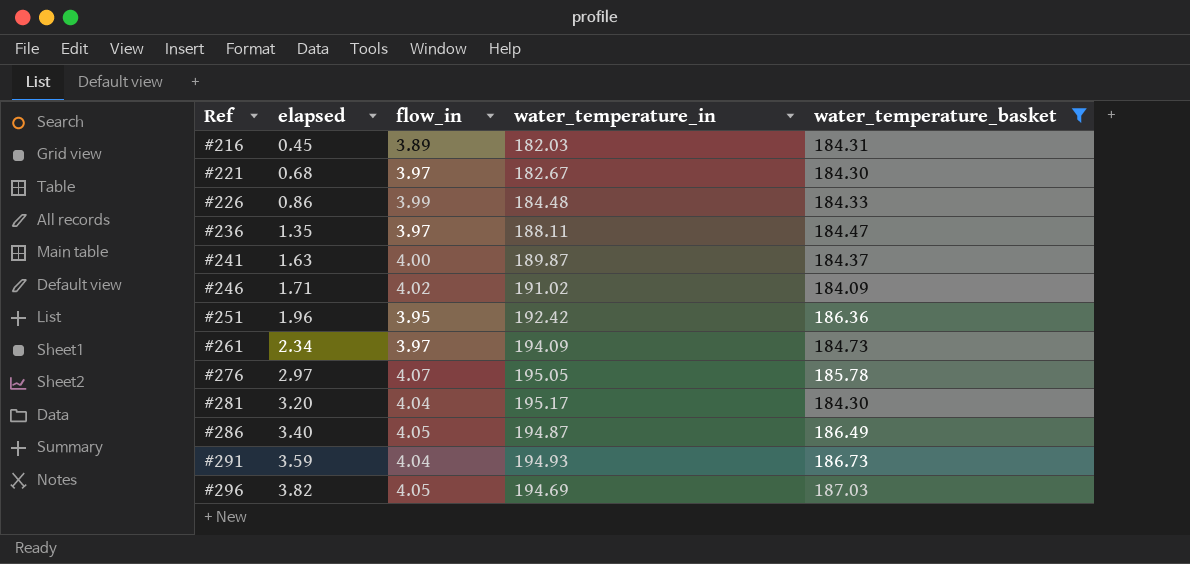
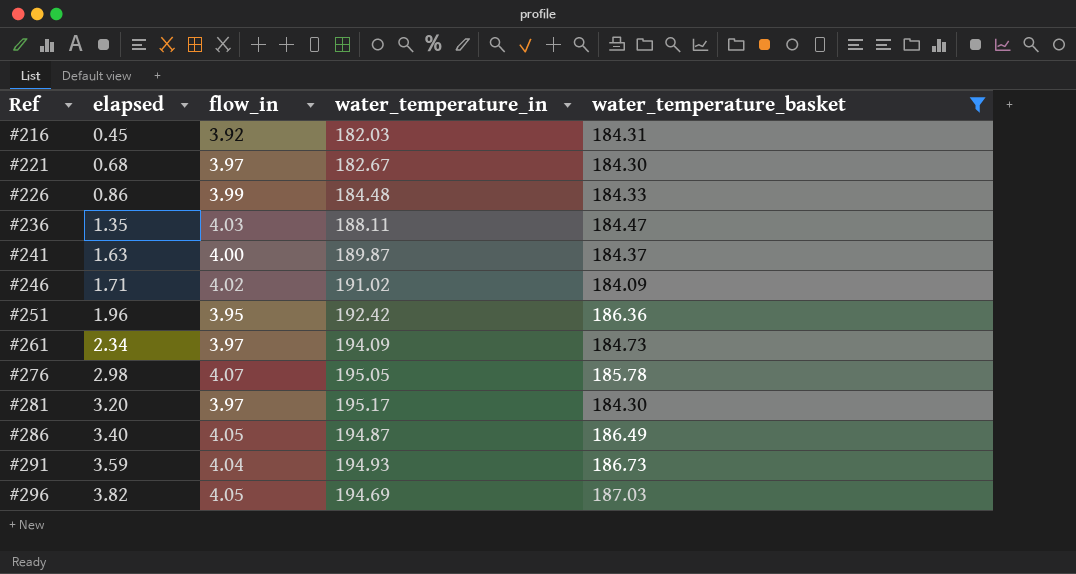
#216 | flow_in: 3.89 -> 3.92
#236 | flow_in: 3.97 -> 4.03
#276 | elapsed: 2.97 -> 2.98
#281 | flow_in: 4.04 -> 3.97

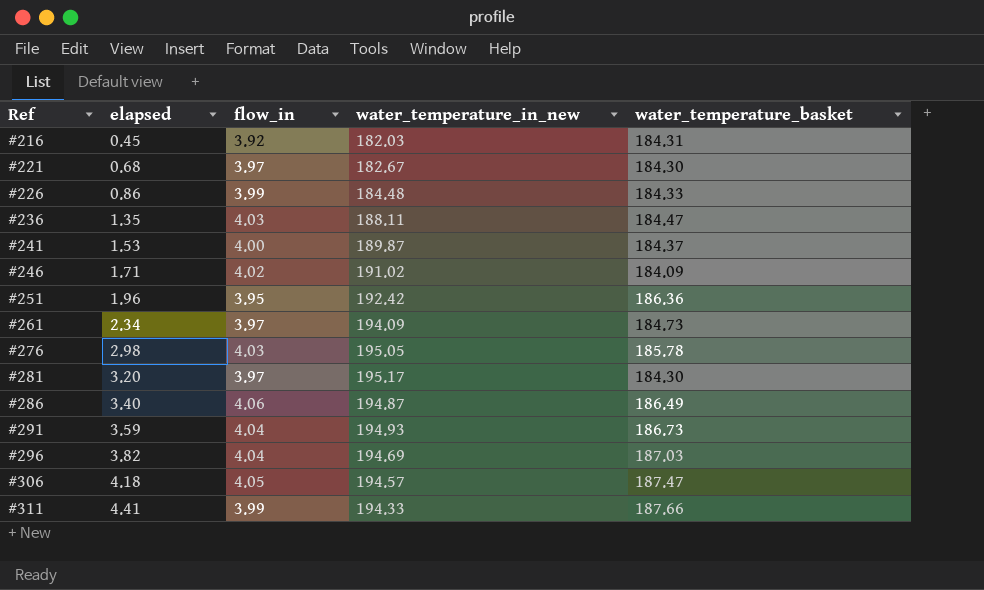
filter: water_temperature_basket <= 187.03 -> none
column name: water_temperature_in -> water_temperature_in_new
#241 | elapsed: 1.63 -> 1.53
#276 | flow_in: 4.07 -> 4.03
#286 | flow_in: 4.05 -> 4.06
#296 | flow_in: 4.05 -> 4.04

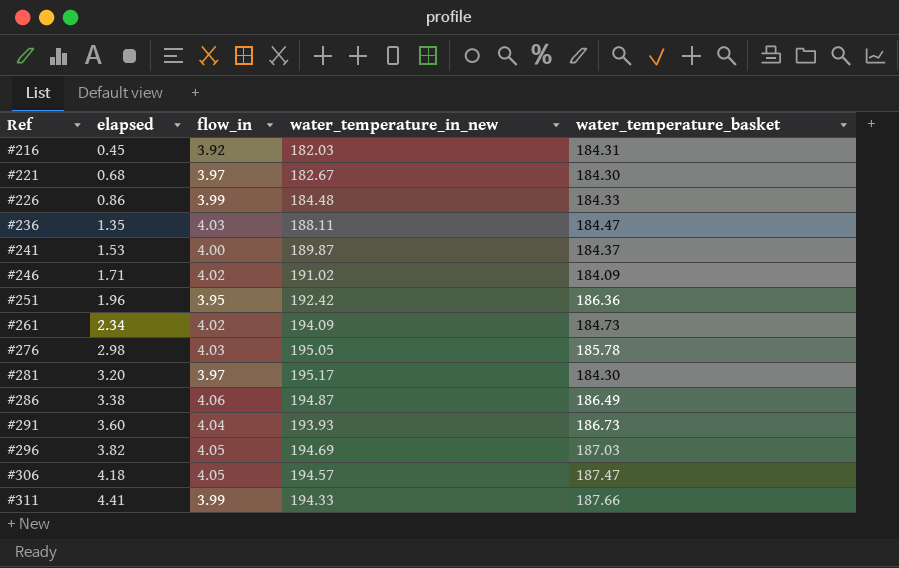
#261 | flow_in: 3.97 -> 4.02
#286 | elapsed: 3.40 -> 3.38
#291 | elapsed: 3.59 -> 3.60
#291 | water_temperature_in_new: 194.93 -> 193.93
#296 | flow_in: 4.04 -> 4.05

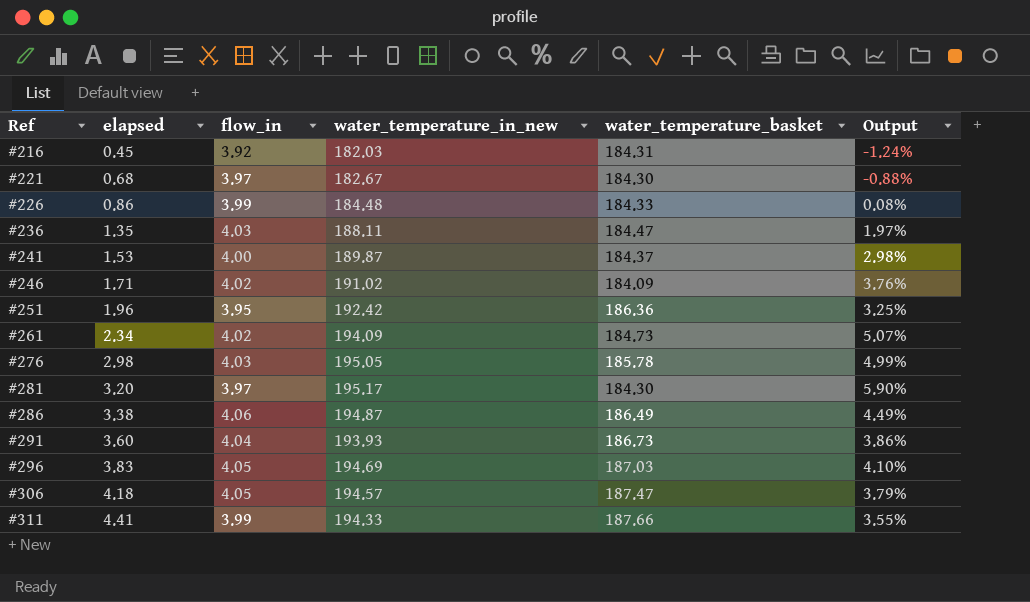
column Output | formula: none -> ([water_temperature_in_new] - [water_temperature_basket]) / [water_temperature_basket]
#296 | elapsed: 3.82 -> 3.83

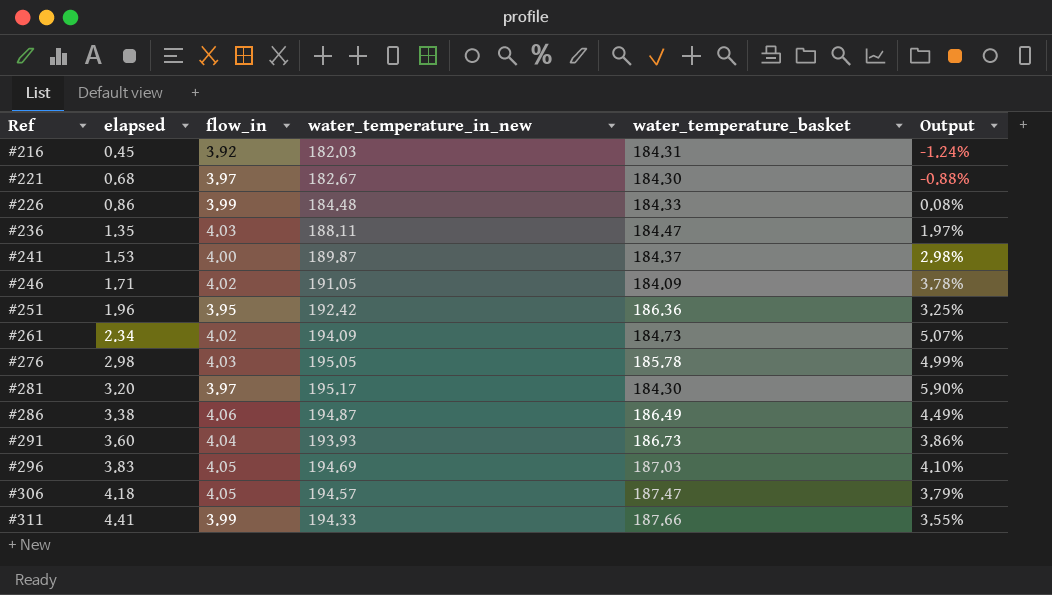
#246 | water_temperature_in_new: 191.02 -> 191.05
#246 | Output: 3.76% -> 3.78%

